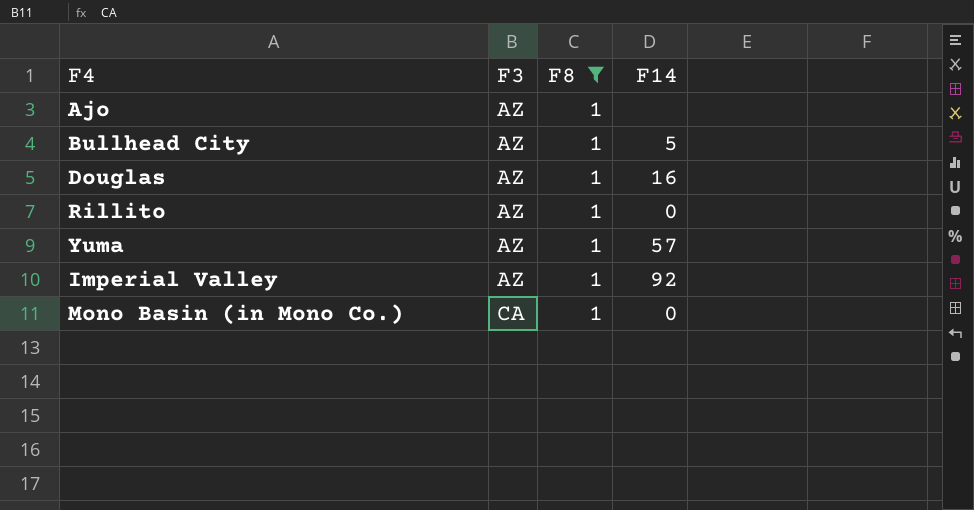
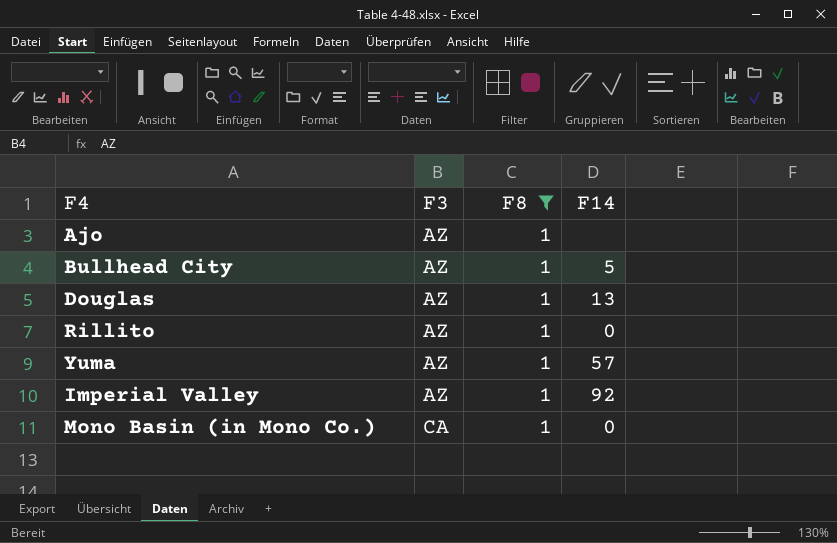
Douglas | F14: 16 -> 13

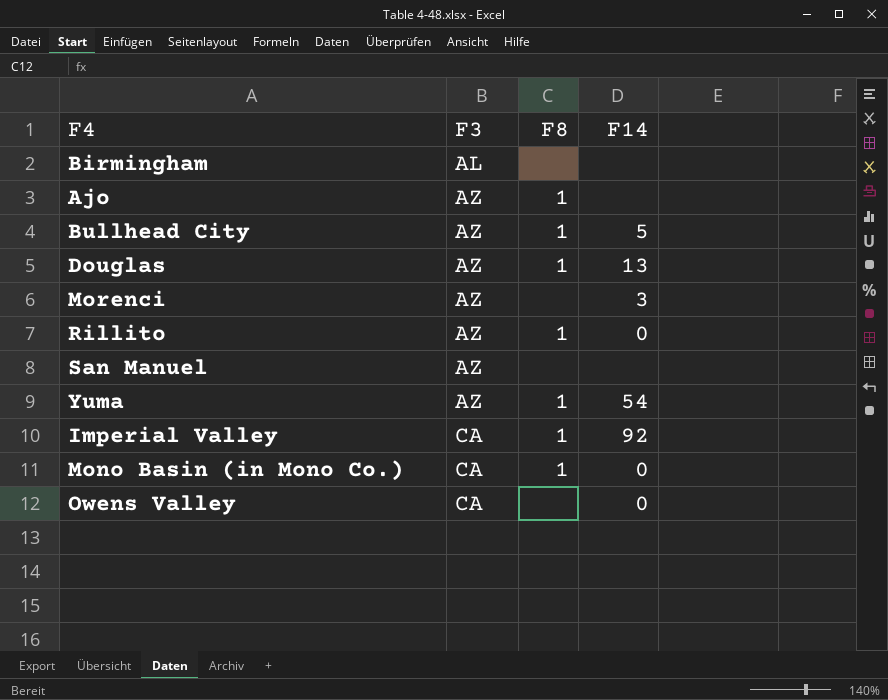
filter: F8 = 1 -> none
Yuma | F14: 57 -> 54
Imperial Valley | F3: AZ -> CA

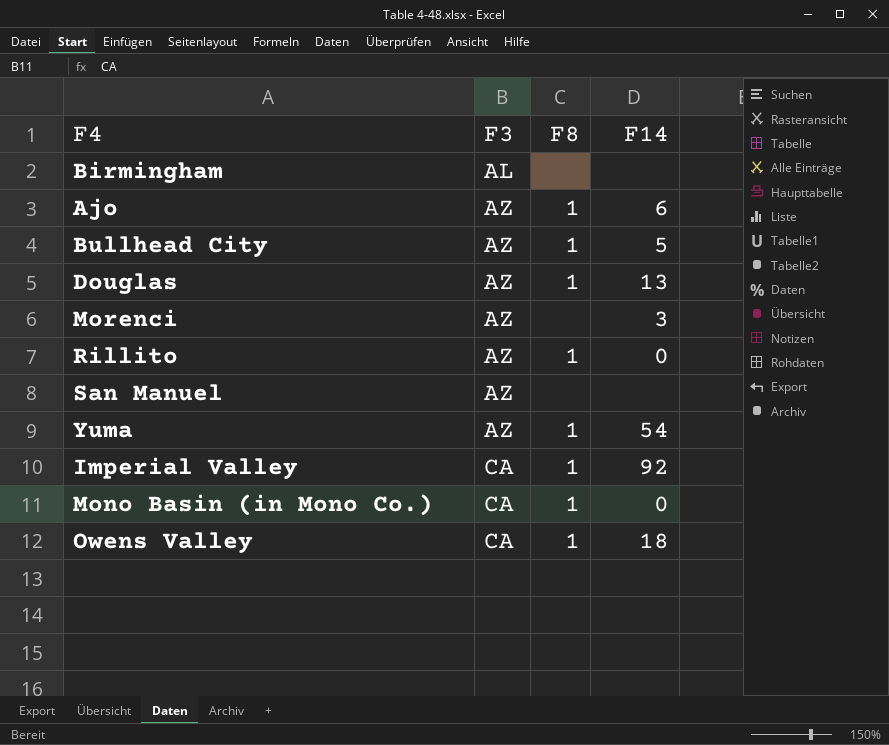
Ajo | F14: none -> 6
Owens Valley | F8: none -> 1
Owens Valley | F14: 0 -> 18

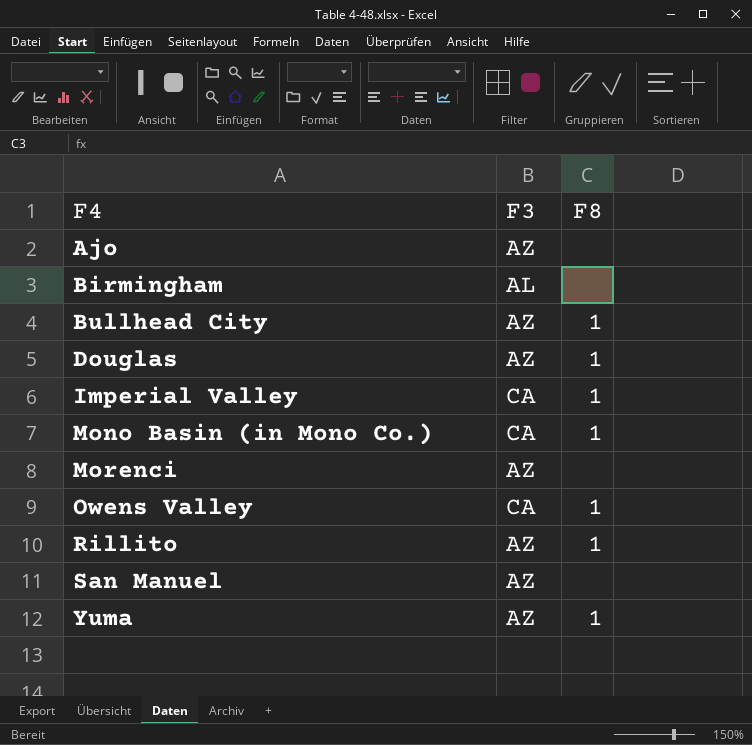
row order: F3 ascending -> F4 ascending
column F14 | position: 4 -> none
Ajo | F8: 1 -> none

